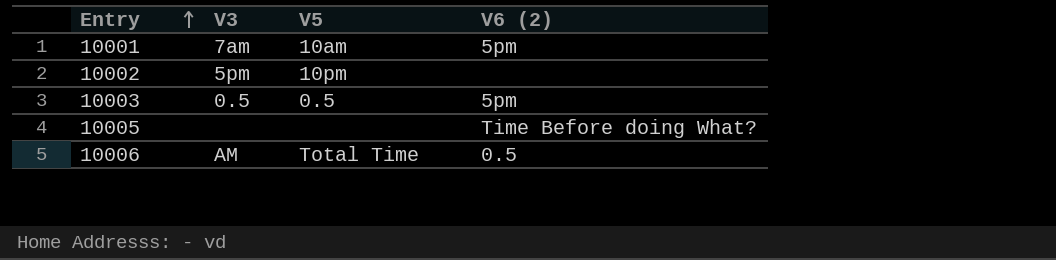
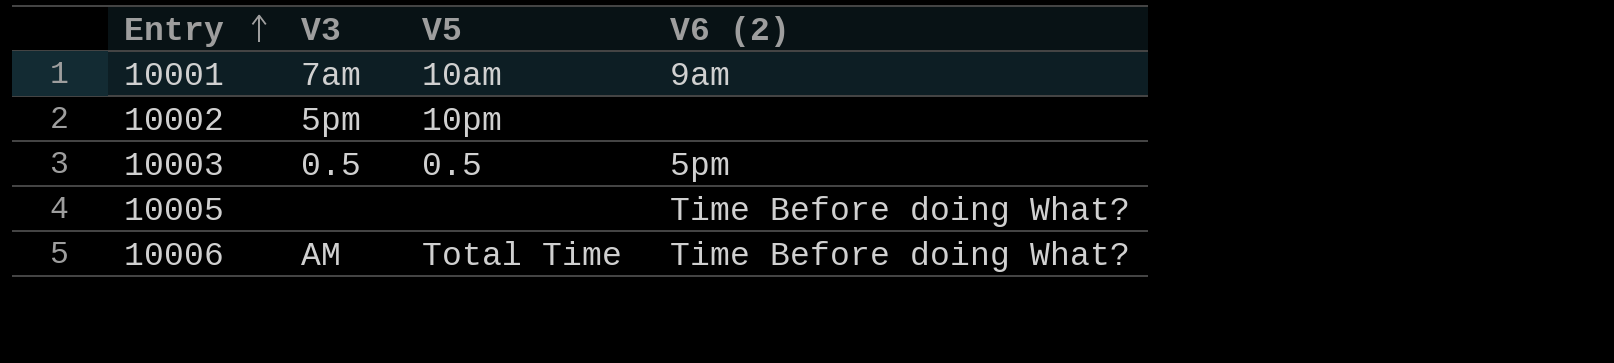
10001 | V6 (2): 5pm -> 9am
10006 | V6 (2): 0.5 -> Time Before doing What?

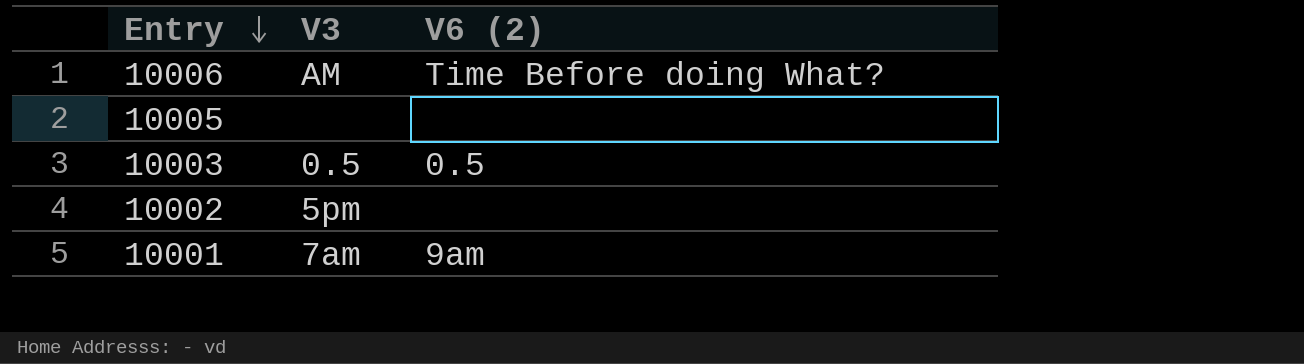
row order: Entry ascending -> Entry descending
column V5 | position: 3 -> none
10005 | V6 (2): Time Before doing What? -> none
10003 | V6 (2): 5pm -> 0.5

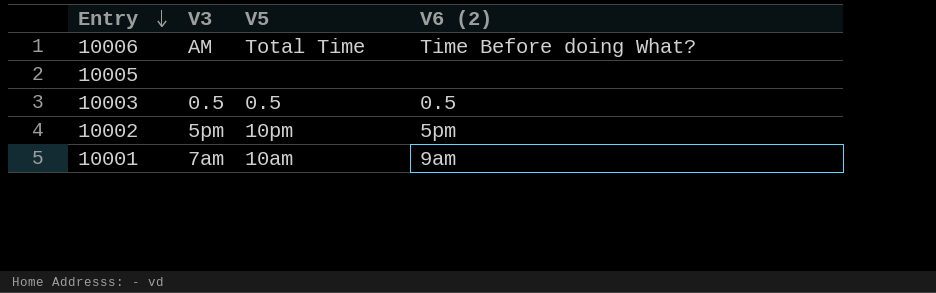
column V5 | position: none -> 3
10002 | V6 (2): none -> 5pm

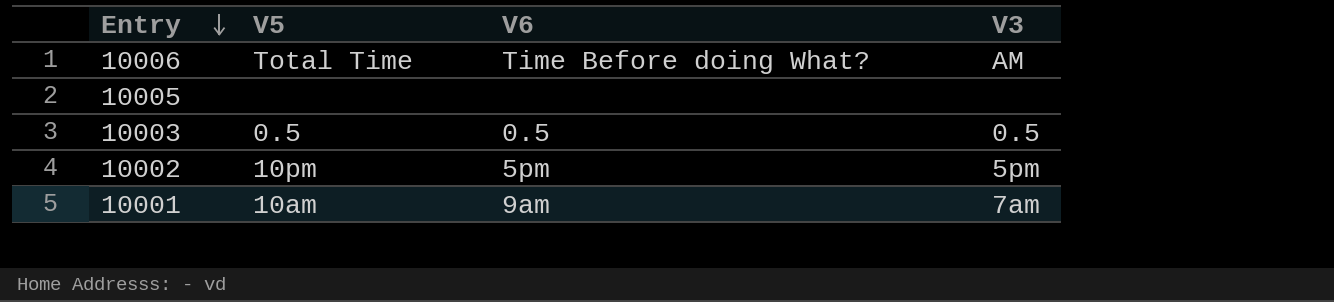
column name: V6 (2) -> V6
column V3 | position: 2 -> 4

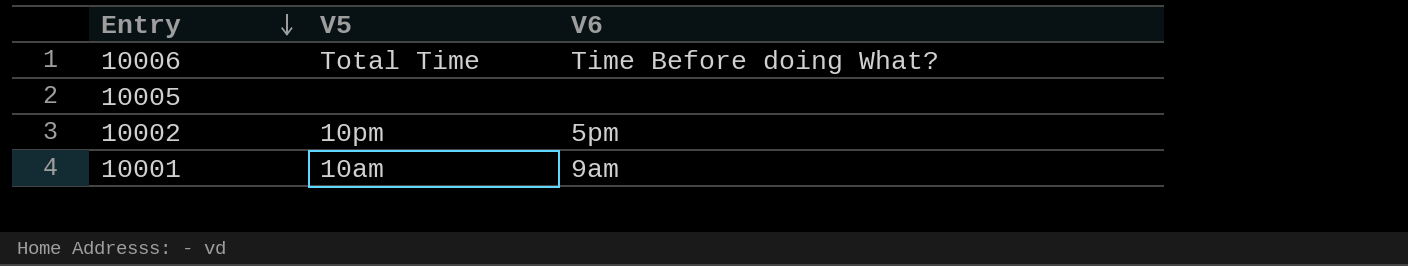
column V3 | position: 4 -> none
row 10003: 0.5 | 0.5 | 0.5 -> none

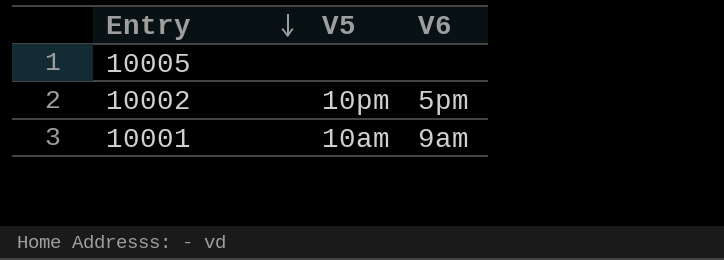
row 10006: Total Time | Time Before doing What? -> none

